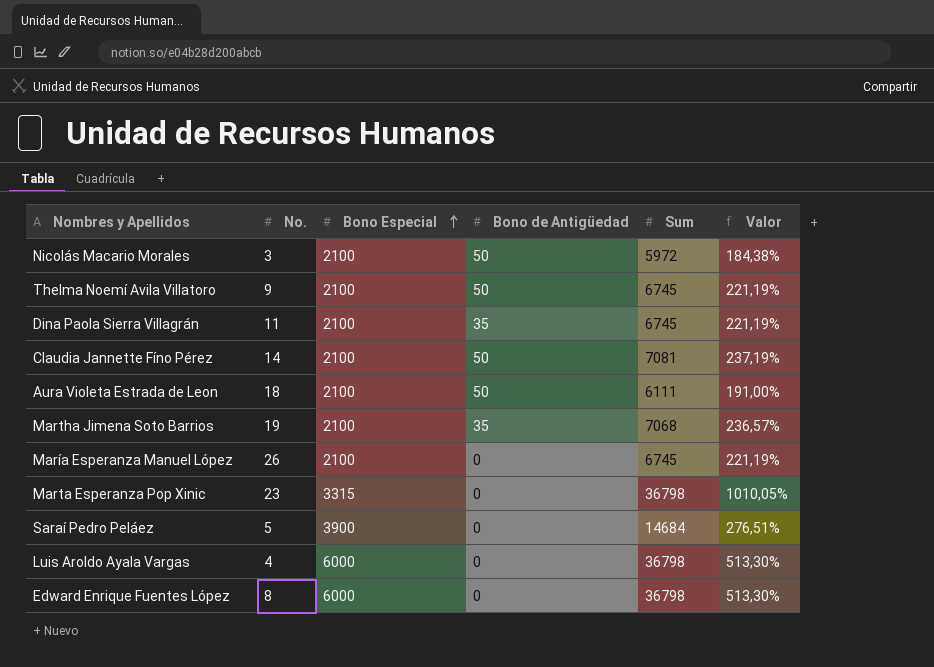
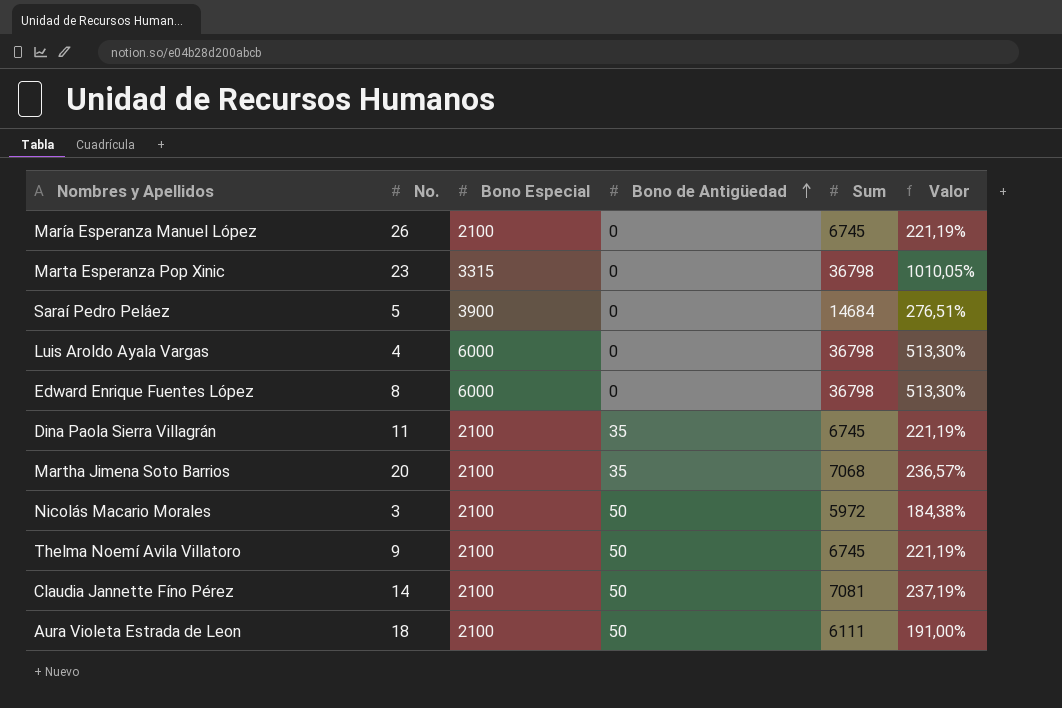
row order: Bono Especial ascending -> Bono de Antigüedad ascending
Martha Jimena Soto Barrios | No.: 19 -> 20

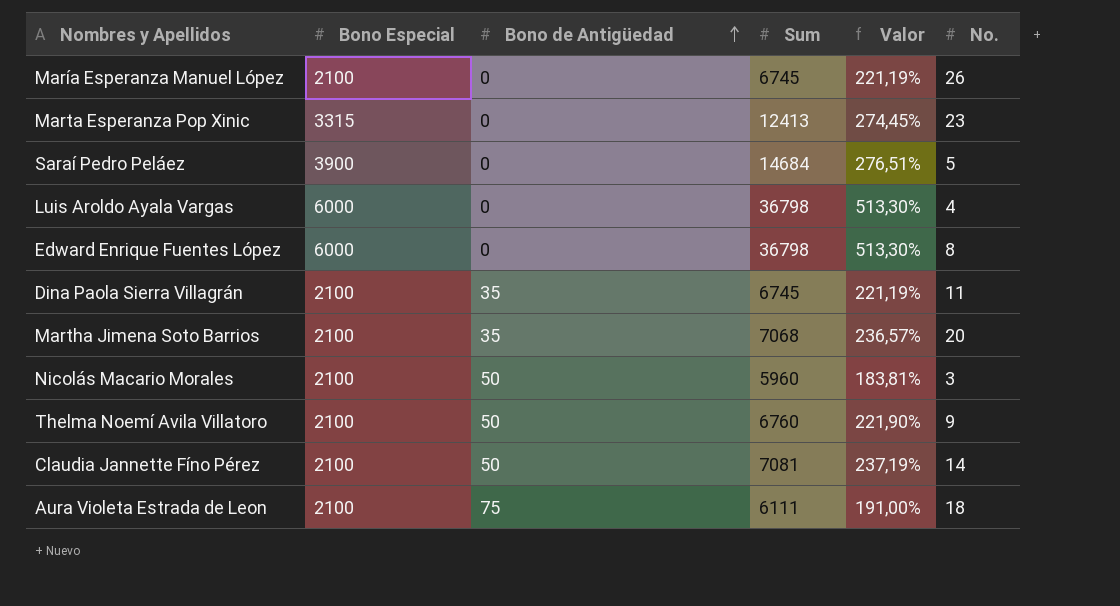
column No. | position: 2 -> 6
Marta Esperanza Pop Xinic | Sum: 36798 -> 12413
Marta Esperanza Pop Xinic | Valor: 1010,05% -> 274,45%
Nicolás Macario Morales | Sum: 5972 -> 5960
Nicolás Macario Morales | Valor: 184,38% -> 183,81%
Thelma Noemí Avila Villatoro | Sum: 6745 -> 6760
Thelma Noemí Avila Villatoro | Valor: 221,19% -> 221,90%
Aura Violeta Estrada de Leon | Bono de Antigüedad: 50 -> 75

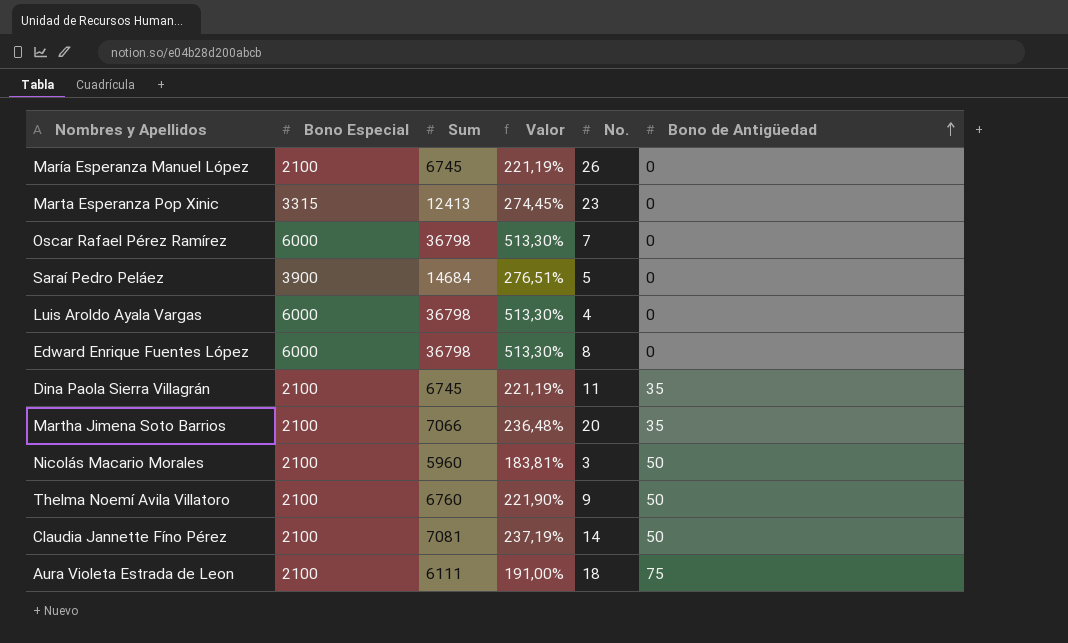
column Bono de Antigüedad | position: 3 -> 6
row Oscar Rafael Pérez Ramírez: none -> 6000 | 36798 | 513,30% | 7 | 0
Martha Jimena Soto Barrios | Sum: 7068 -> 7066
Martha Jimena Soto Barrios | Valor: 236,57% -> 236,48%

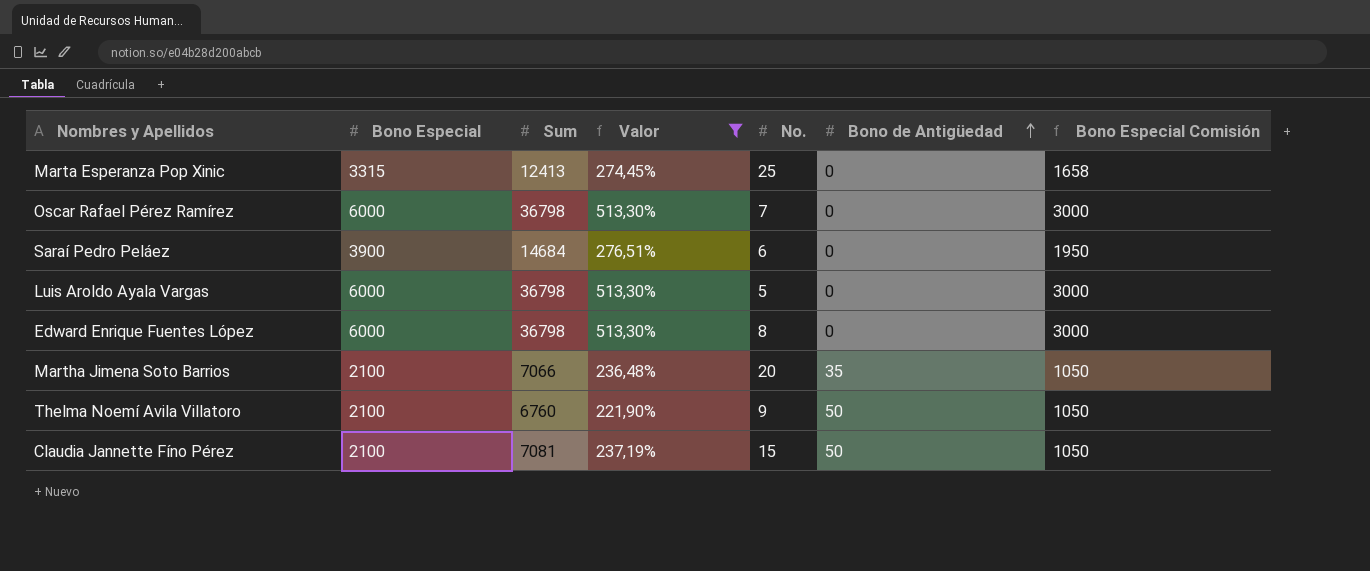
filter: none -> Valor >= 221,90%
column Bono Especial Comisión | formula: none -> [Bono Especial] * 0,5
Marta Esperanza Pop Xinic | No.: 23 -> 25
Saraí Pedro Peláez | No.: 5 -> 6
Luis Aroldo Ayala Vargas | No.: 4 -> 5
Claudia Jannette Fíno Pérez | No.: 14 -> 15

